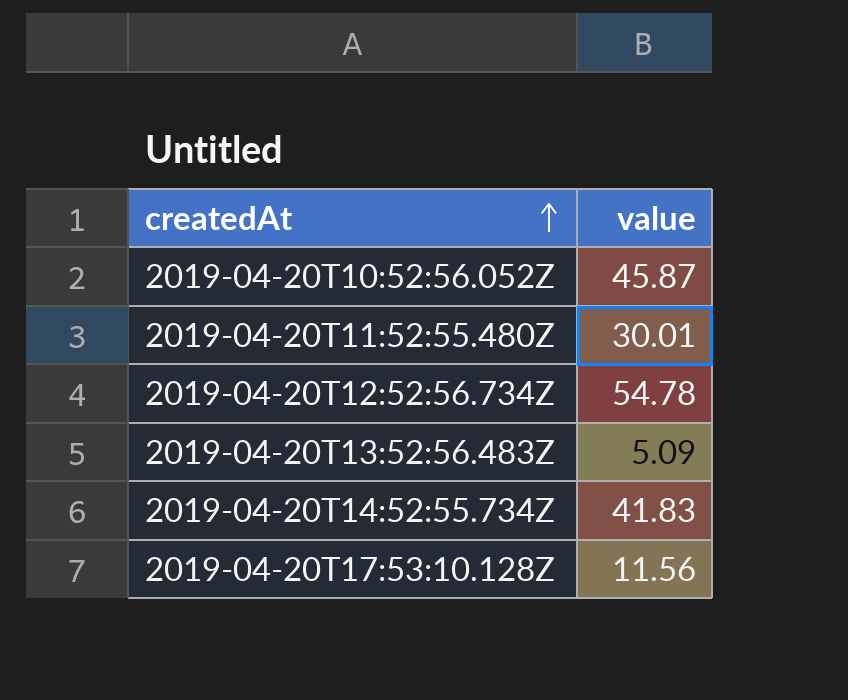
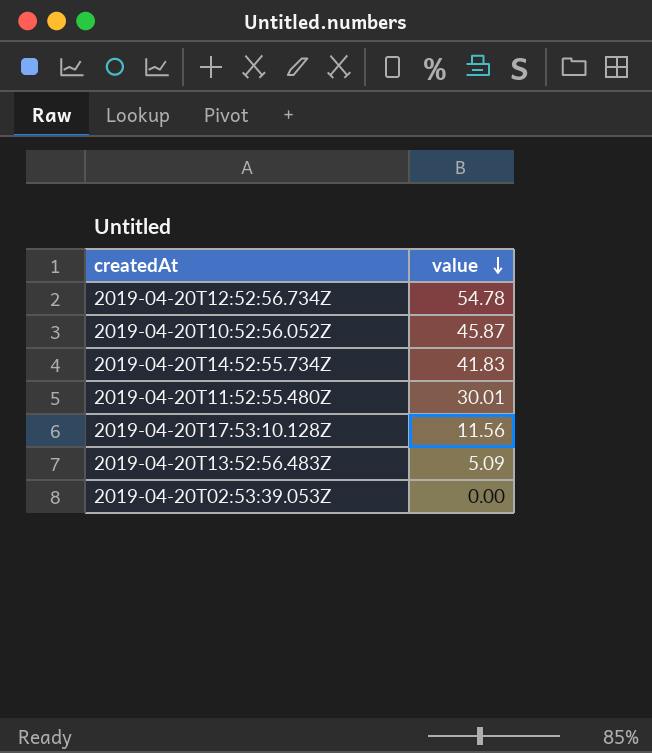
row order: createdAt ascending -> value descending
row 2019-04-20T02:53:39.053Z: none -> 0.00

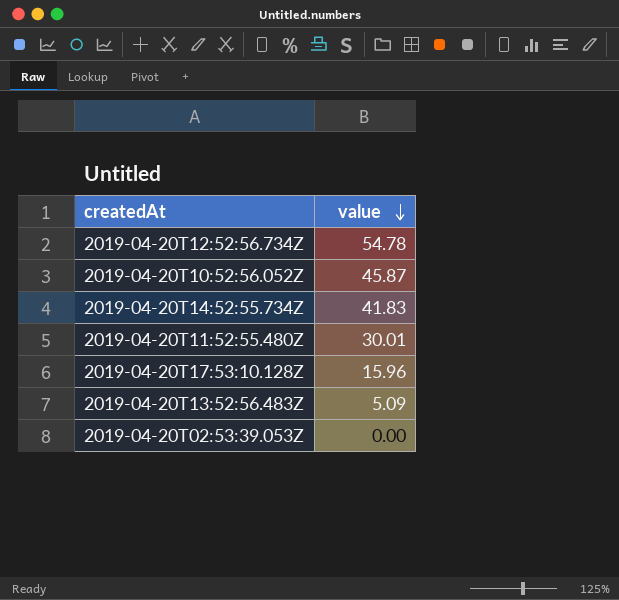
2019-04-20T17:53:10.128Z | value: 11.56 -> 15.96

